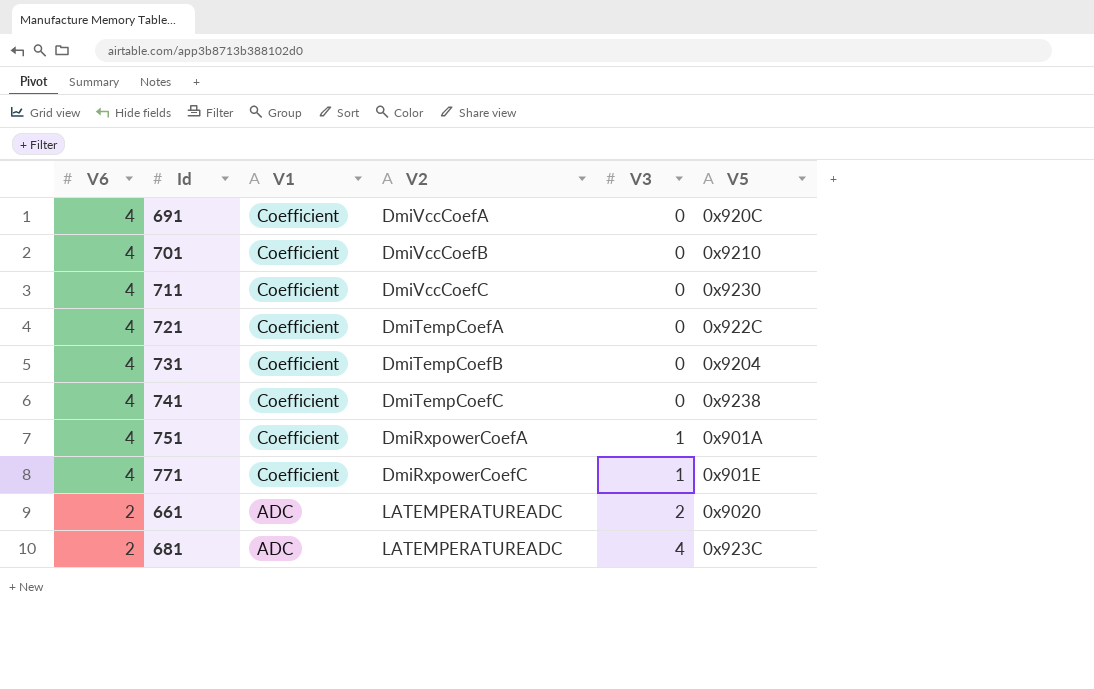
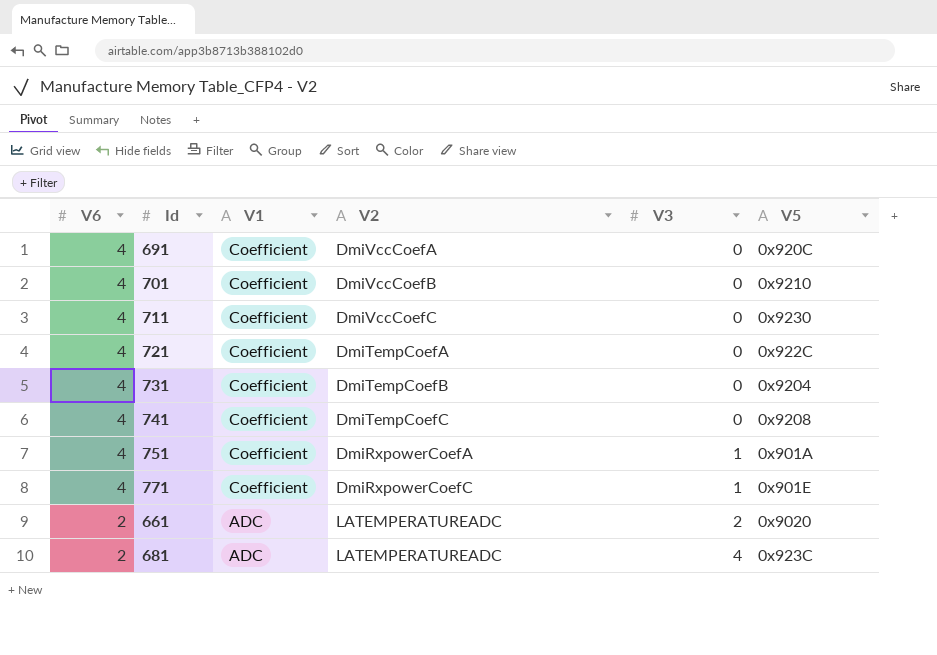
741 | V5: 0x9238 -> 0x9208

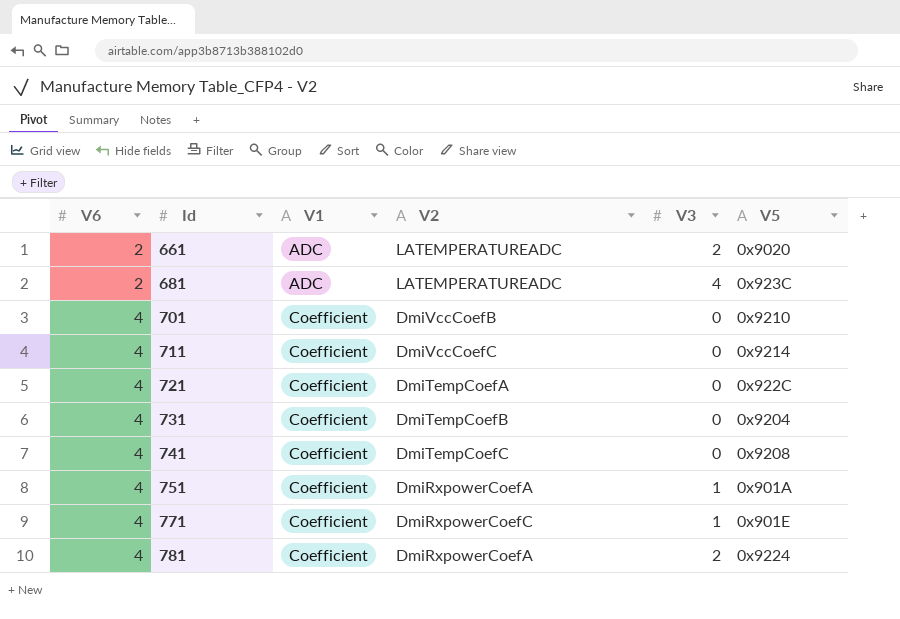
row order: V6 descending -> V6 ascending
row 691: 4 | Coefficient | DmiVccCoefA | 0 | 0x920C -> none
711 | V5: 0x9230 -> 0x9214
row 781: none -> 4 | Coefficient | DmiRxpowerCoefA | 2 | 0x9224

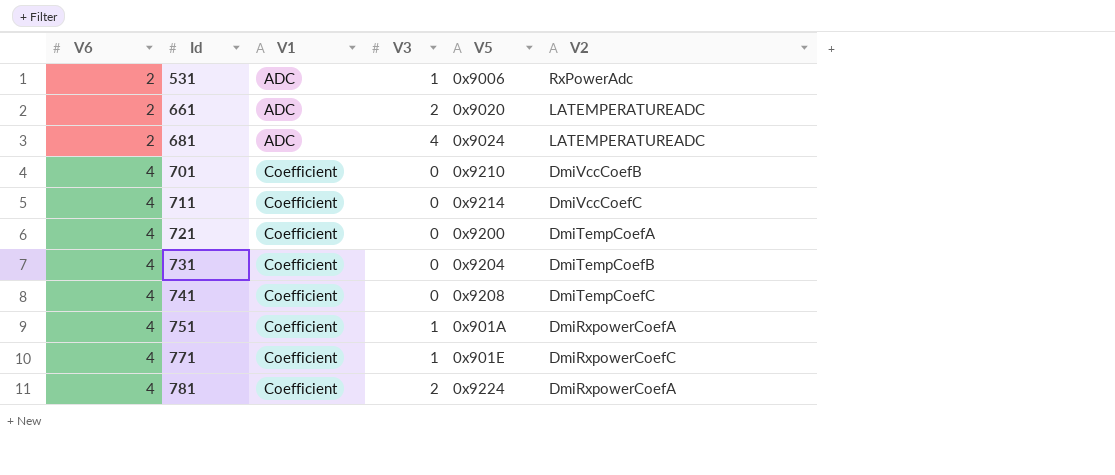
column V2 | position: 4 -> 6
row 531: none -> 2 | ADC | 1 | 0x9006 | RxPowerAdc
681 | V5: 0x923C -> 0x9024
721 | V5: 0x922C -> 0x9200

